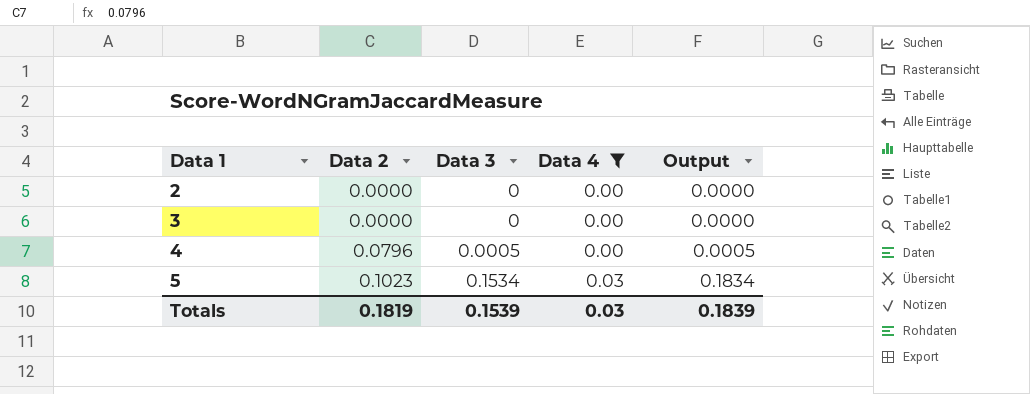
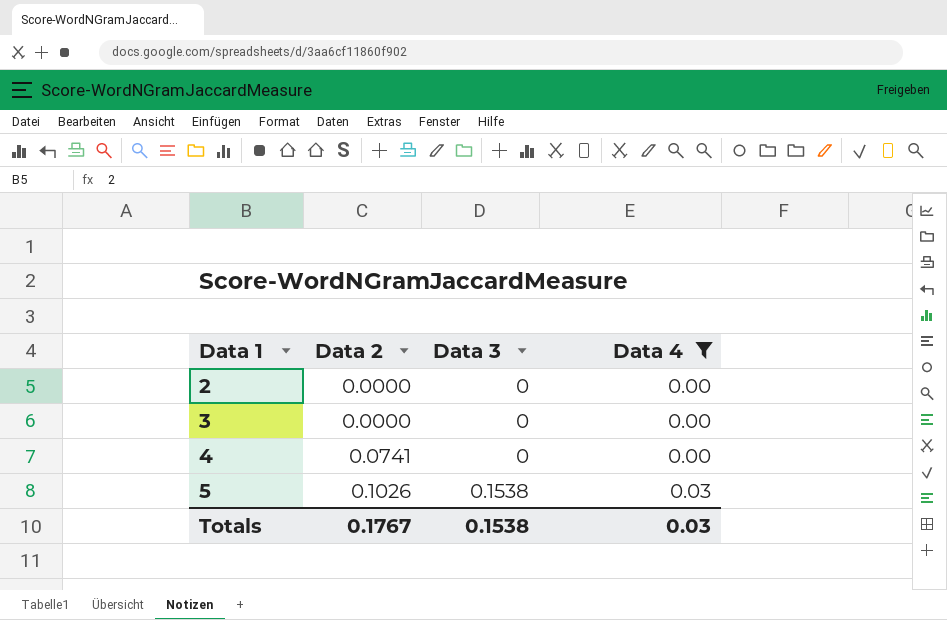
column Output | formula: [Data 3] + [Data 4] -> none
4 | Data 2: 0.0796 -> 0.0741
4 | Data 3: 0.0005 -> 0
5 | Data 2: 0.1023 -> 0.1026
5 | Data 3: 0.1534 -> 0.1538
Totals | Data 2: 0.1819 -> 0.1767
Totals | Data 3: 0.1539 -> 0.1538

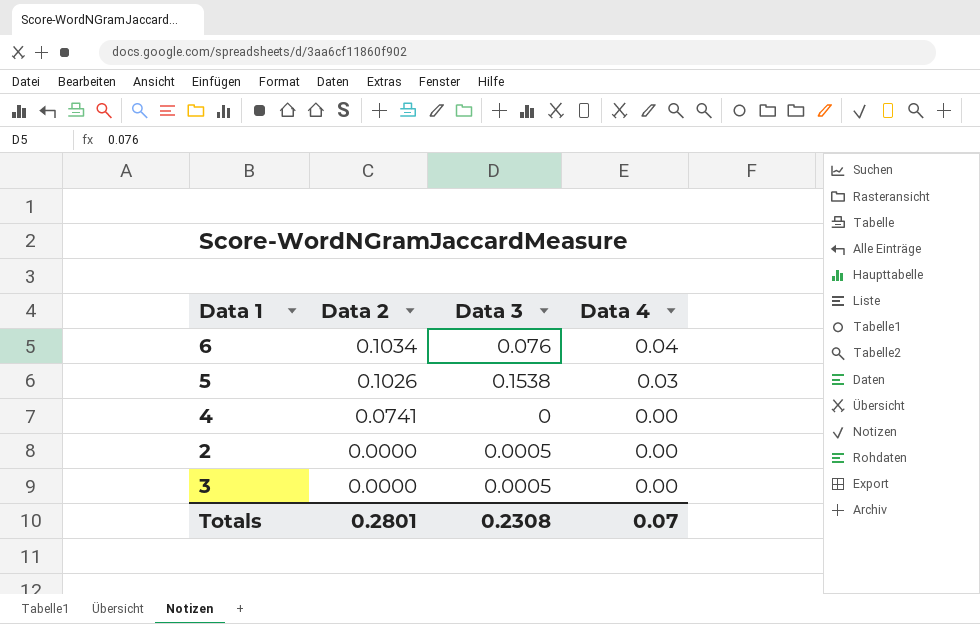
filter: Data 4 != 0.04 -> none
row order: Data 1 ascending -> Data 2 descending
2 | Data 3: 0 -> 0.0005
3 | Data 3: 0 -> 0.0005
Totals | Data 2: 0.1767 -> 0.2801
Totals | Data 3: 0.1538 -> 0.2308
Totals | Data 4: 0.03 -> 0.07

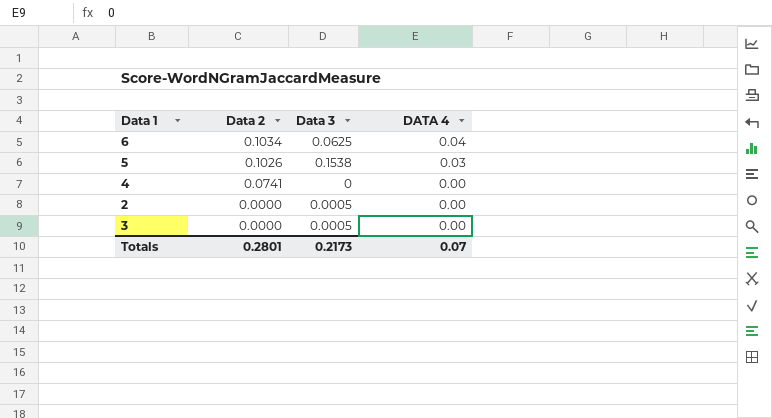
column name: Data 4 -> DATA 4
6 | Data 3: 0.076 -> 0.0625
Totals | Data 3: 0.2308 -> 0.2173

